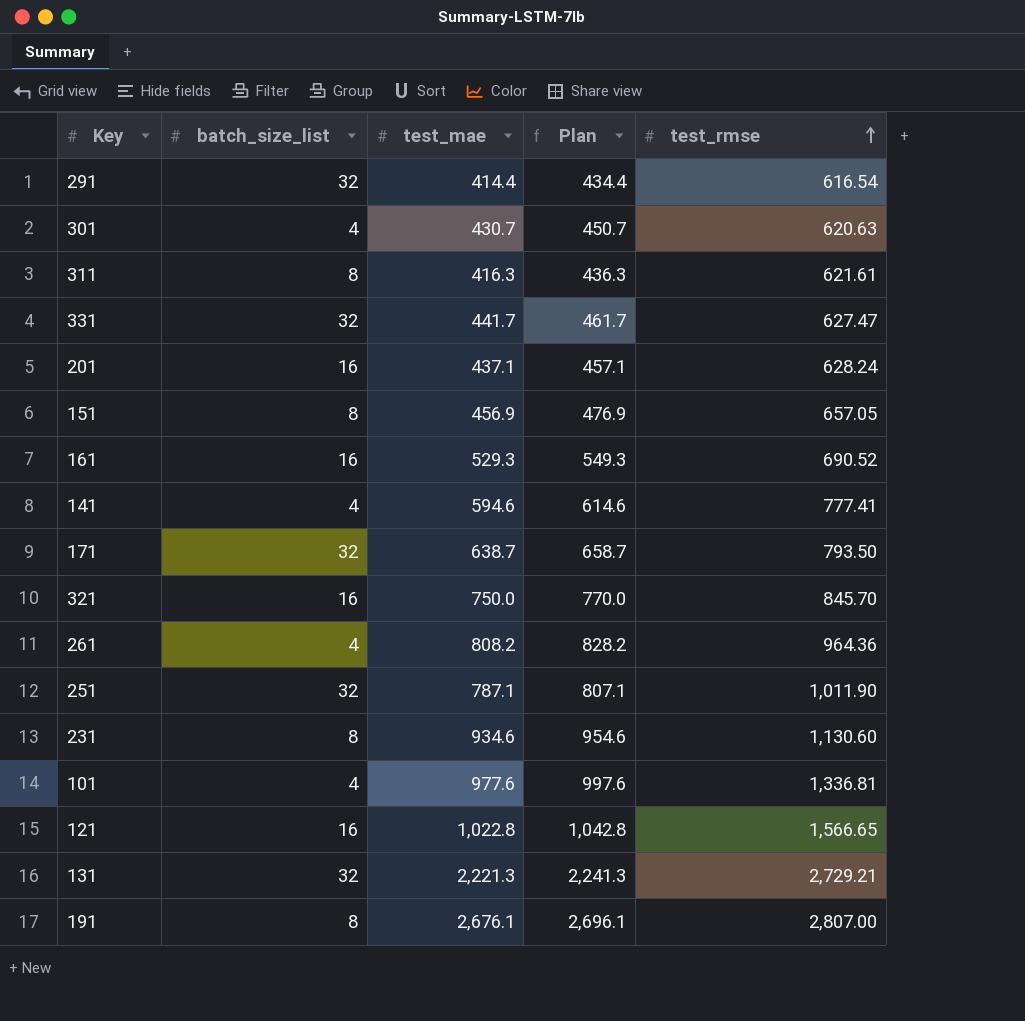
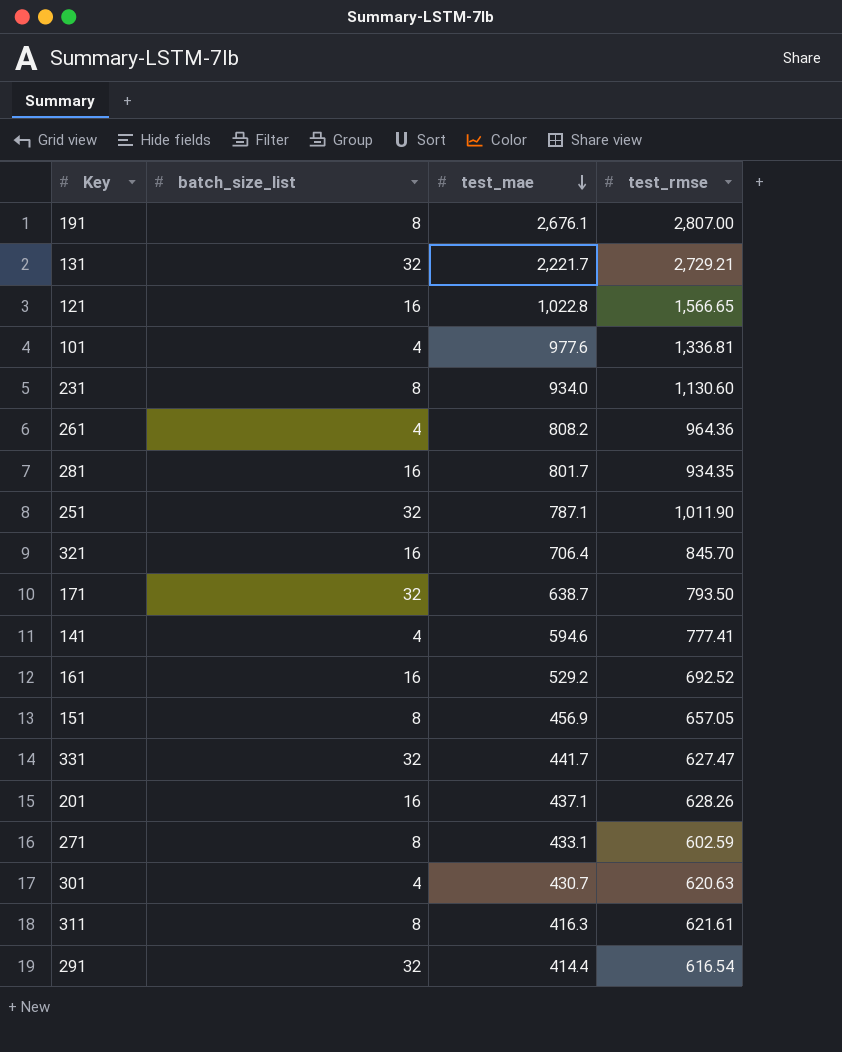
row order: test_rmse ascending -> test_mae descending
column Plan | formula: [test_mae] + 20 -> none
131 | test_mae: 2,221.3 -> 2,221.7
231 | test_mae: 934.6 -> 934.0
row 281: none -> 16 | 801.7 | 934.35
321 | test_mae: 750.0 -> 706.4
161 | test_mae: 529.3 -> 529.2
161 | test_rmse: 690.52 -> 692.52
201 | test_rmse: 628.24 -> 628.26
row 271: none -> 8 | 433.1 | 602.59

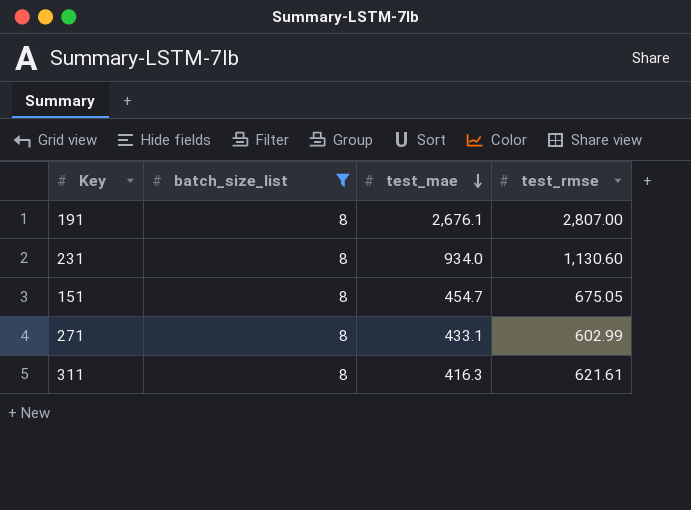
filter: none -> batch_size_list = 8
151 | test_mae: 456.9 -> 454.7
151 | test_rmse: 657.05 -> 675.05
271 | test_rmse: 602.59 -> 602.99

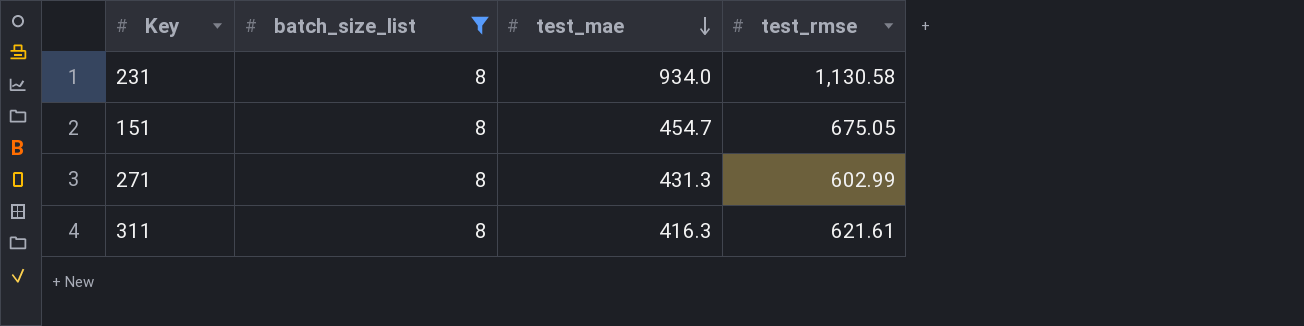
row 191: 8 | 2,676.1 | 2,807.00 -> none
231 | test_rmse: 1,130.60 -> 1,130.58
271 | test_mae: 433.1 -> 431.3

